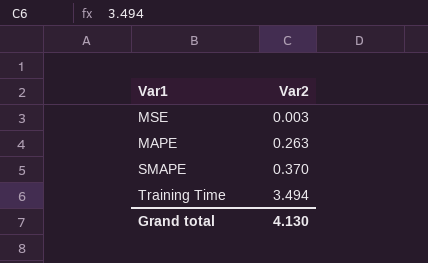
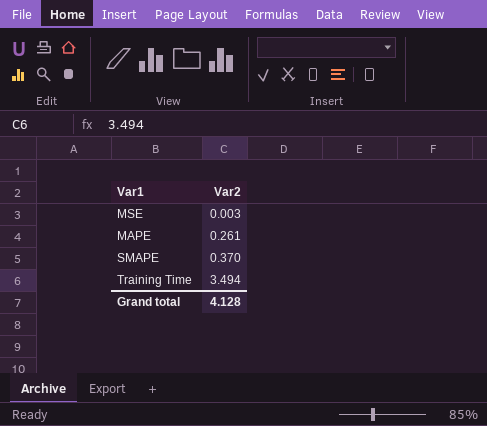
MAPE | Var2: 0.263 -> 0.261
Grand total | Var2: 4.130 -> 4.128

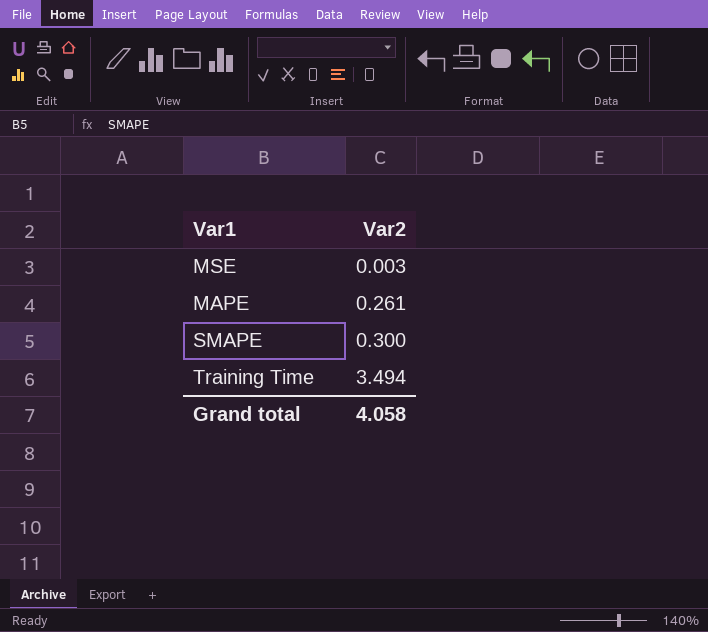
SMAPE | Var2: 0.370 -> 0.300
Grand total | Var2: 4.128 -> 4.058

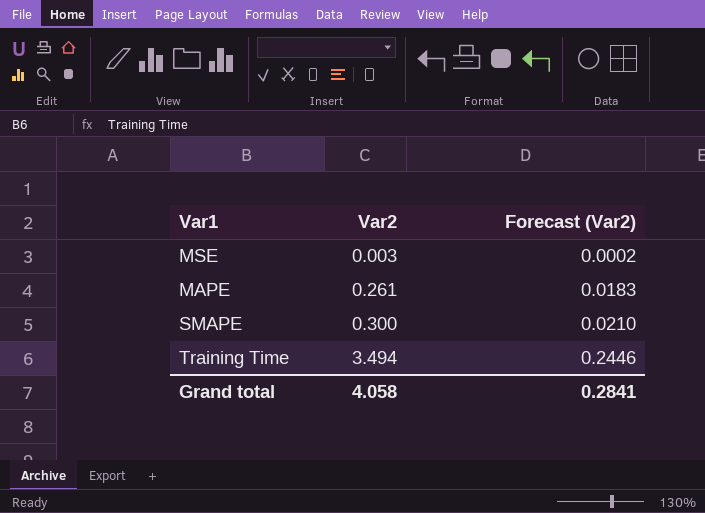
column Forecast (Var2) | formula: none -> [Var2] * 0.07

